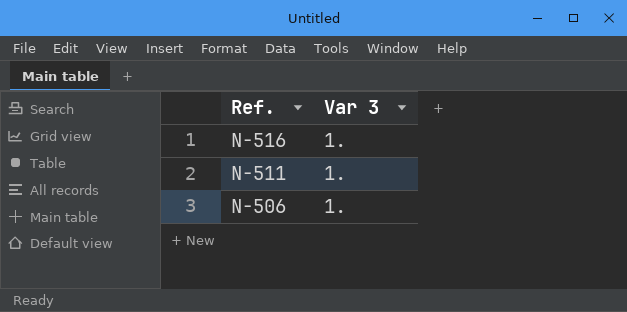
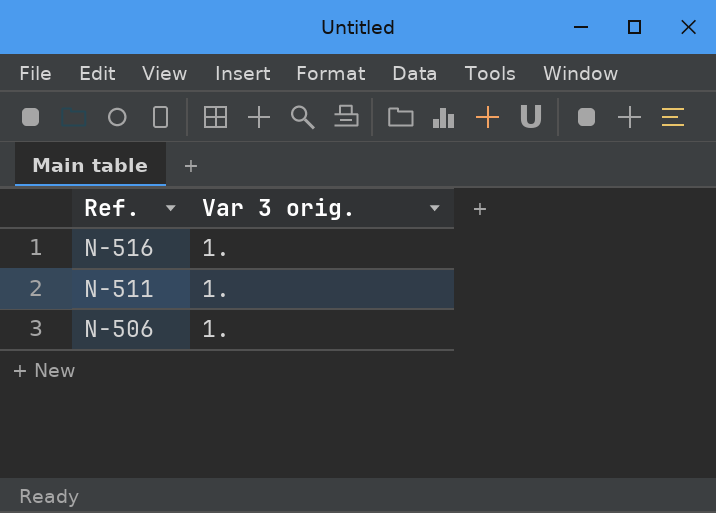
column name: Var 3 -> Var 3 orig.

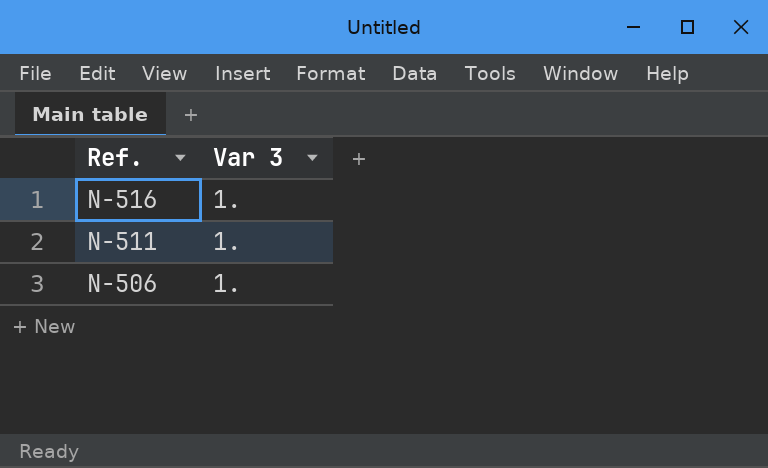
column name: Var 3 orig. -> Var 3

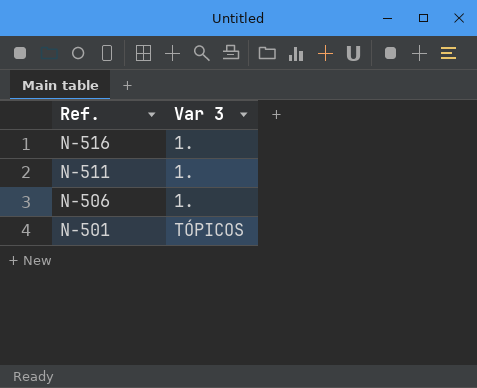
row N-501: none -> TÓPICOS

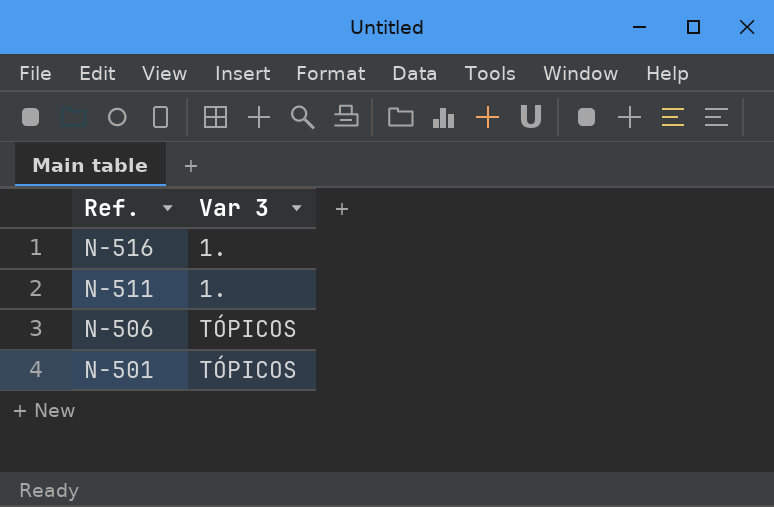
N-506 | Var 3: 1. -> TÓPICOS

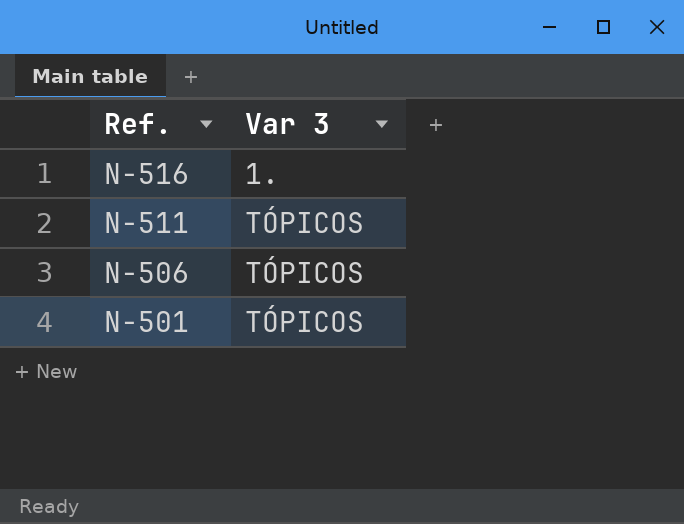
N-511 | Var 3: 1. -> TÓPICOS

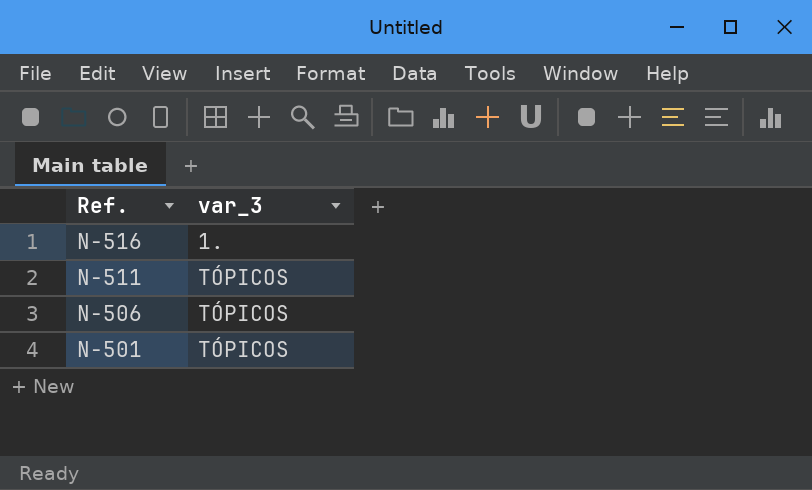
column name: Var 3 -> var_3

